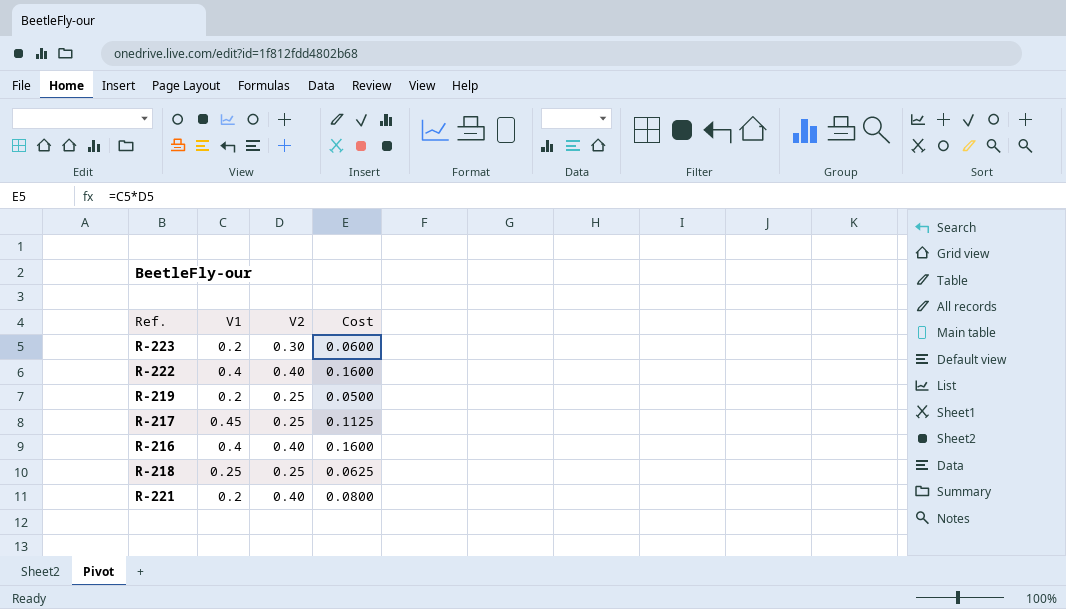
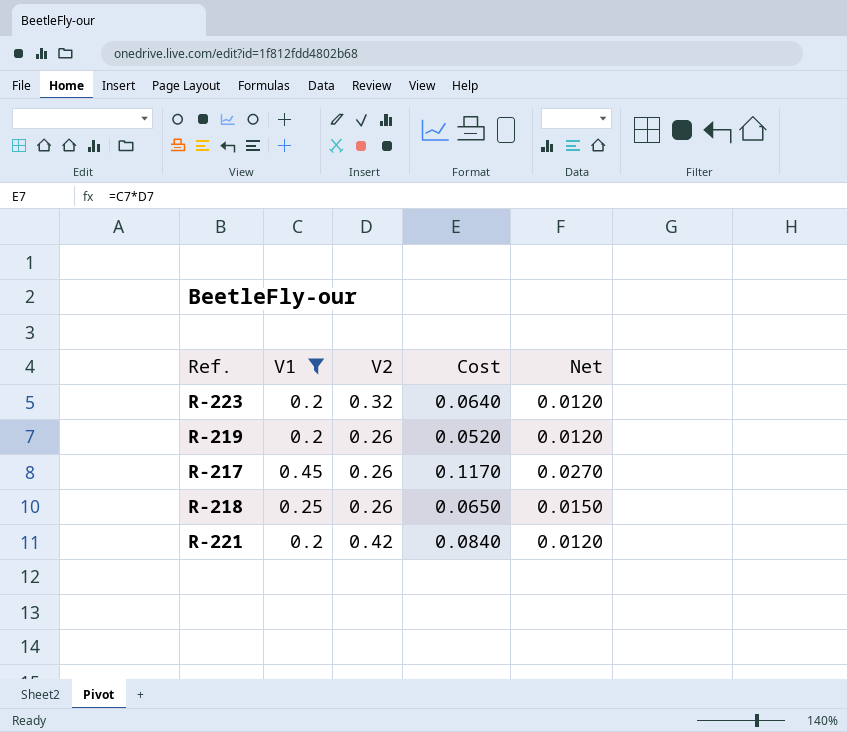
filter: none -> V1 != 0.4
column Net | formula: none -> [V1] * 0.06
R-223 | V2: 0.30 -> 0.32
R-223 | Cost: 0.0600 -> 0.0640
R-219 | V2: 0.25 -> 0.26
R-219 | Cost: 0.0500 -> 0.0520
R-217 | V2: 0.25 -> 0.26
R-217 | Cost: 0.1125 -> 0.1170
R-218 | V2: 0.25 -> 0.26
R-218 | Cost: 0.0625 -> 0.0650
R-221 | V2: 0.40 -> 0.42
R-221 | Cost: 0.0800 -> 0.0840

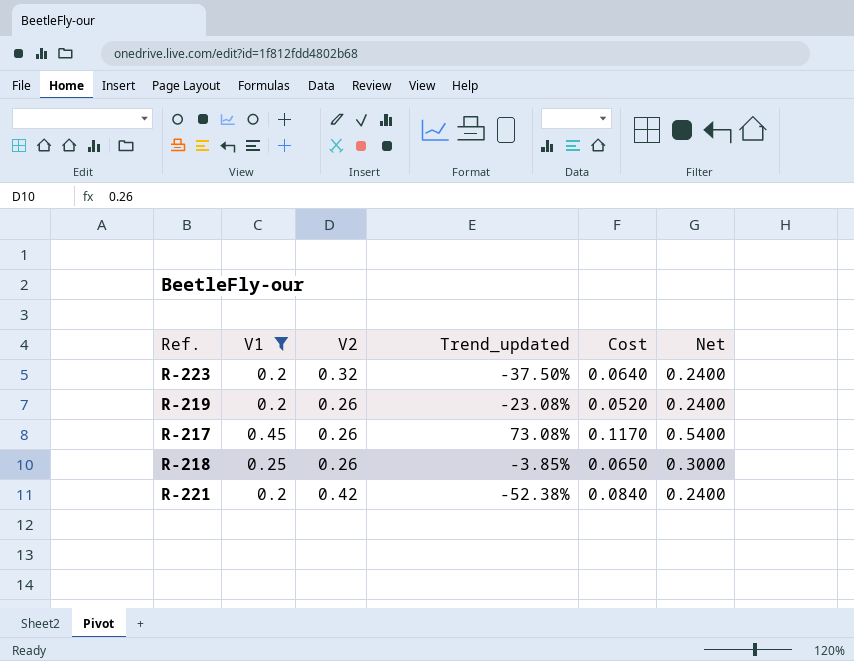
column Trend_updated | formula: none -> ([V1] - [V2]) / [V2]
column Net | formula: [V1] * 0.06 -> [V1] * 1.2

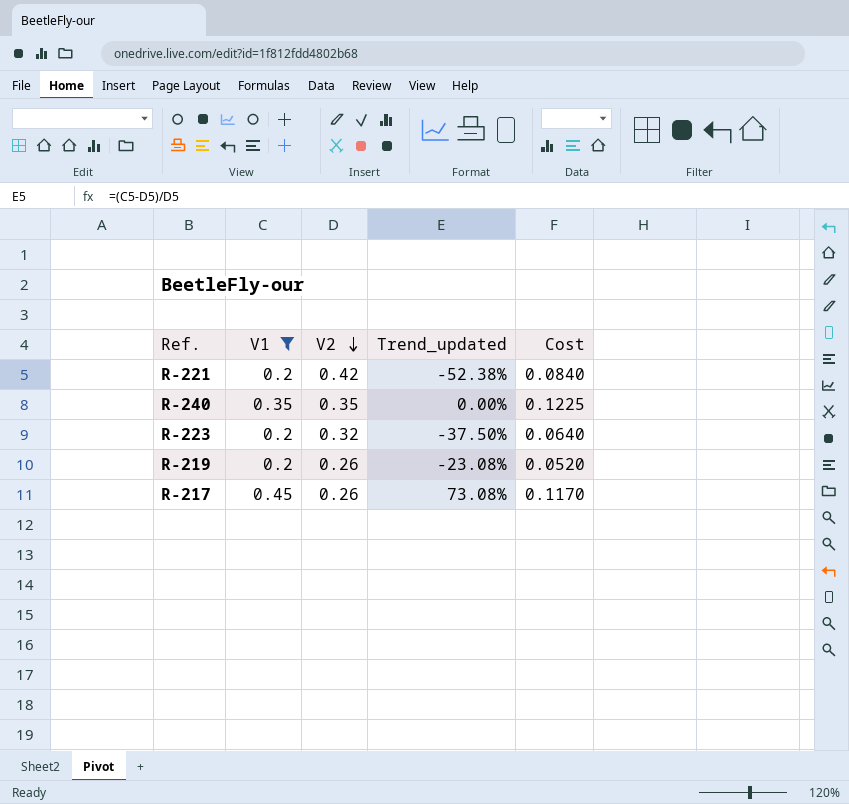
row order: none -> V2 descending
column Net | formula: [V1] * 1.2 -> none
row R-218: 0.25 | 0.26 | -3.85% | 0.0650 | 0.3000 -> none
row R-240: none -> 0.35 | 0.35 | 0.00% | 0.1225

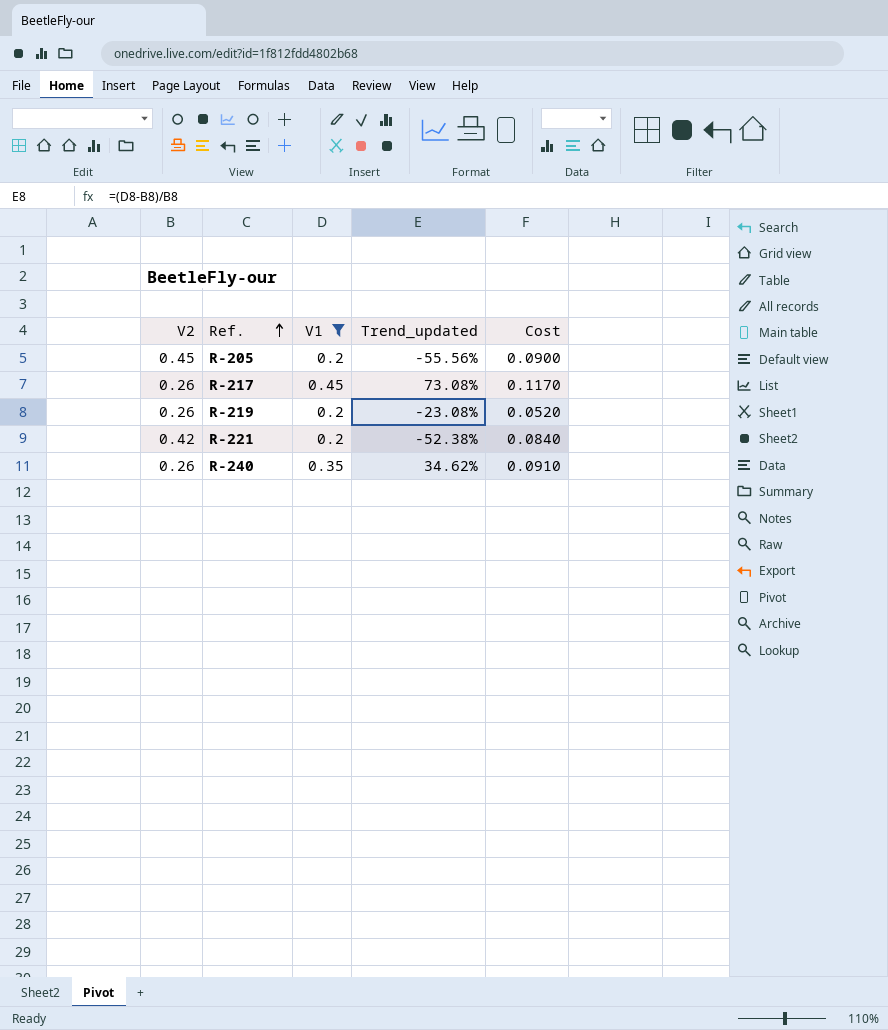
row order: V2 descending -> Ref. ascending
column V2 | position: 3 -> 1
row R-223: 0.2 | 0.32 | -37.50% | 0.0640 -> none
row R-205: none -> 0.45 | 0.2 | -55.56% | 0.0900
R-240 | V2: 0.35 -> 0.26
R-240 | Trend_updated: 0.00% -> 34.62%
R-240 | Cost: 0.1225 -> 0.0910

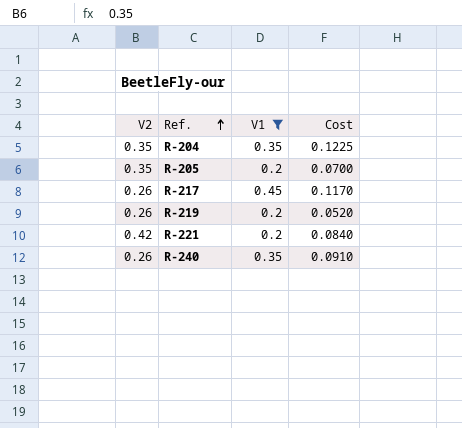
column Trend_updated | formula: ([V1] - [V2]) / [V2] -> none
row R-204: none -> 0.35 | 0.35 | 0.1225
R-205 | V2: 0.45 -> 0.35
R-205 | Cost: 0.0900 -> 0.0700

